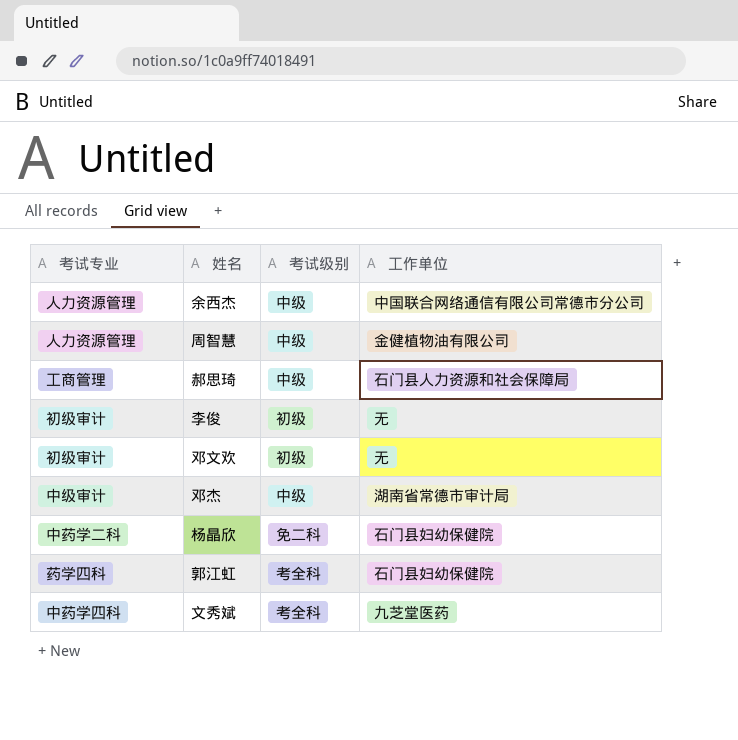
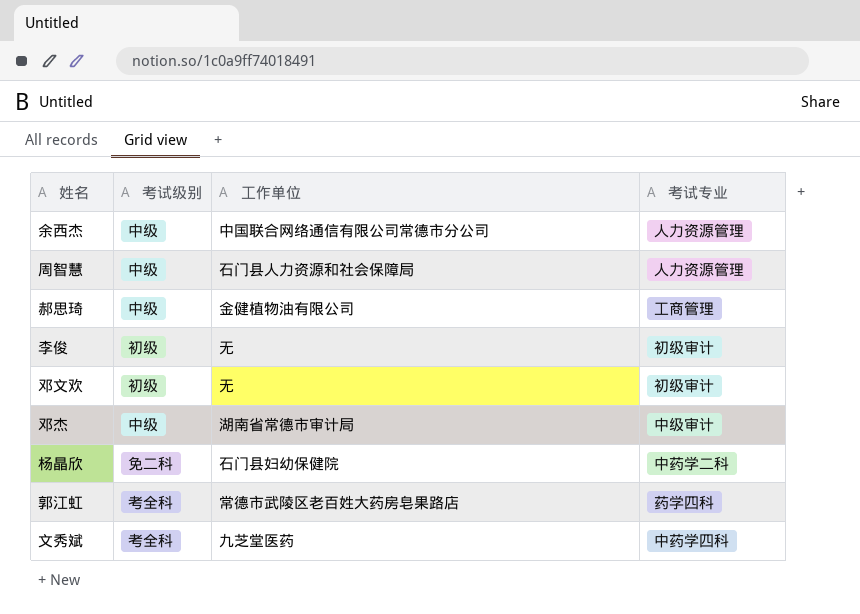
column 考试专业 | position: 1 -> 4
周智慧 | 工作单位: 金健植物油有限公司 -> 石门县人力资源和社会保障局
郝思琦 | 工作单位: 石门县人力资源和社会保障局 -> 金健植物油有限公司
郭江虹 | 工作单位: 石门县妇幼保健院 -> 常德市武陵区老百姓大药房皂果路店

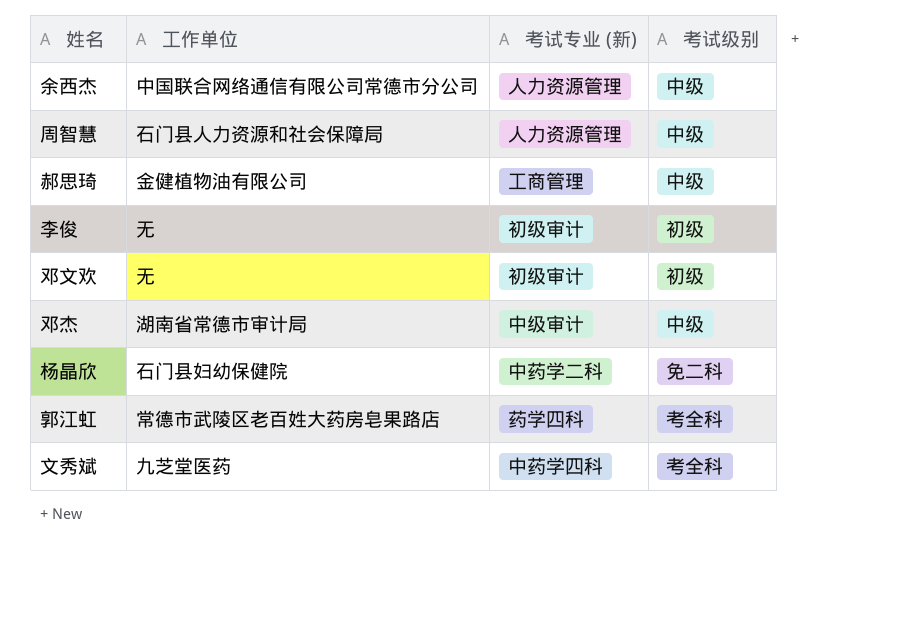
column name: 考试专业 -> 考试专业 (新)
column 考试级别 | position: 2 -> 4

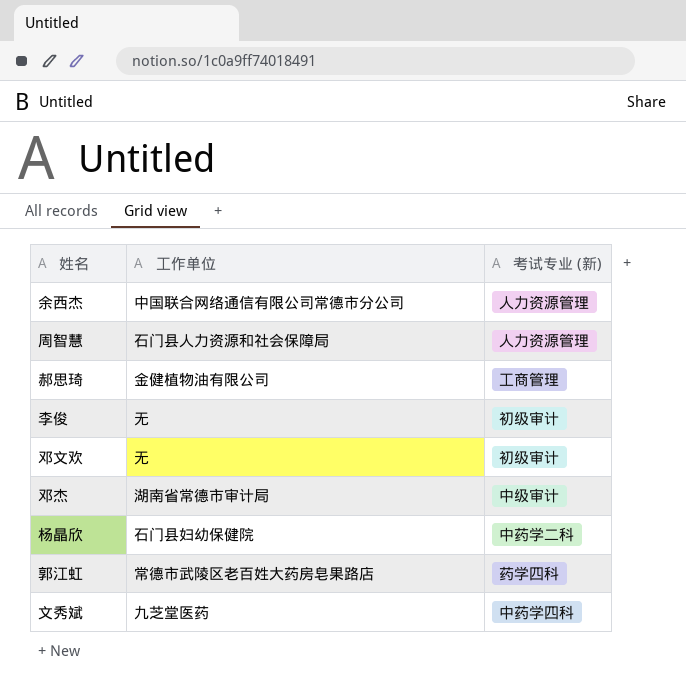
column 考试级别 | position: 4 -> none

